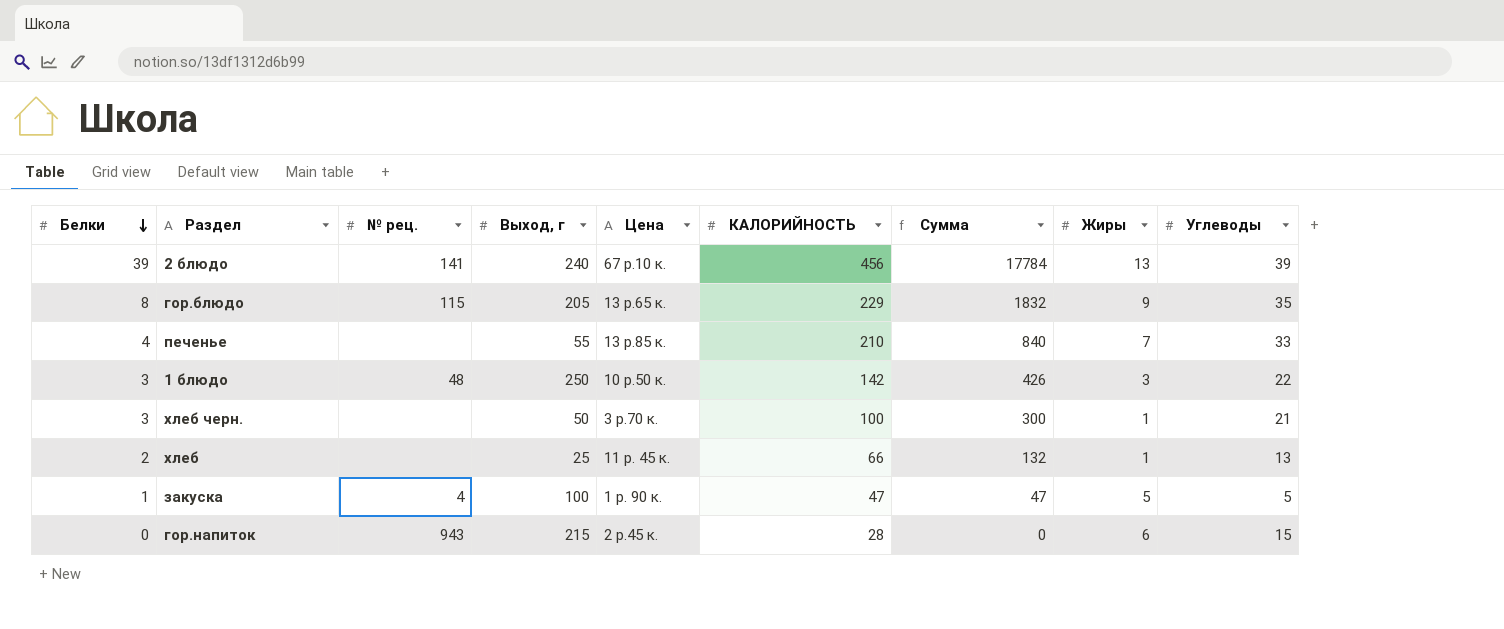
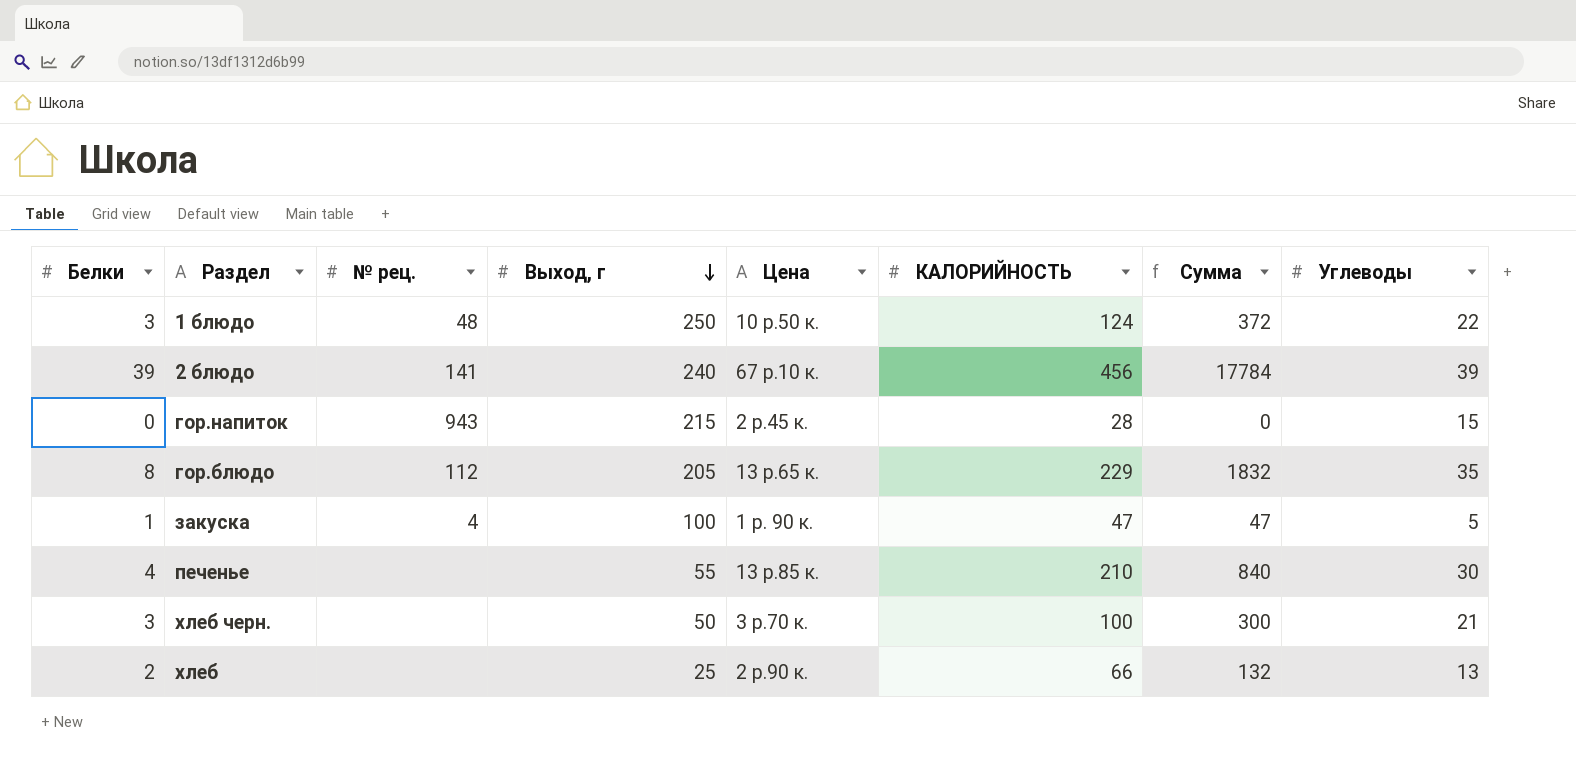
row order: Белки descending -> Выход, г descending
column Жиры | position: 8 -> none
1 блюдо | КАЛОРИЙНОСТЬ: 142 -> 124
1 блюдо | Сумма: 426 -> 372
гор.блюдо | № рец.: 115 -> 112
печенье | Углеводы: 33 -> 30
хлеб | Цена: 11 р. 45 к. -> 2 р.90 к.

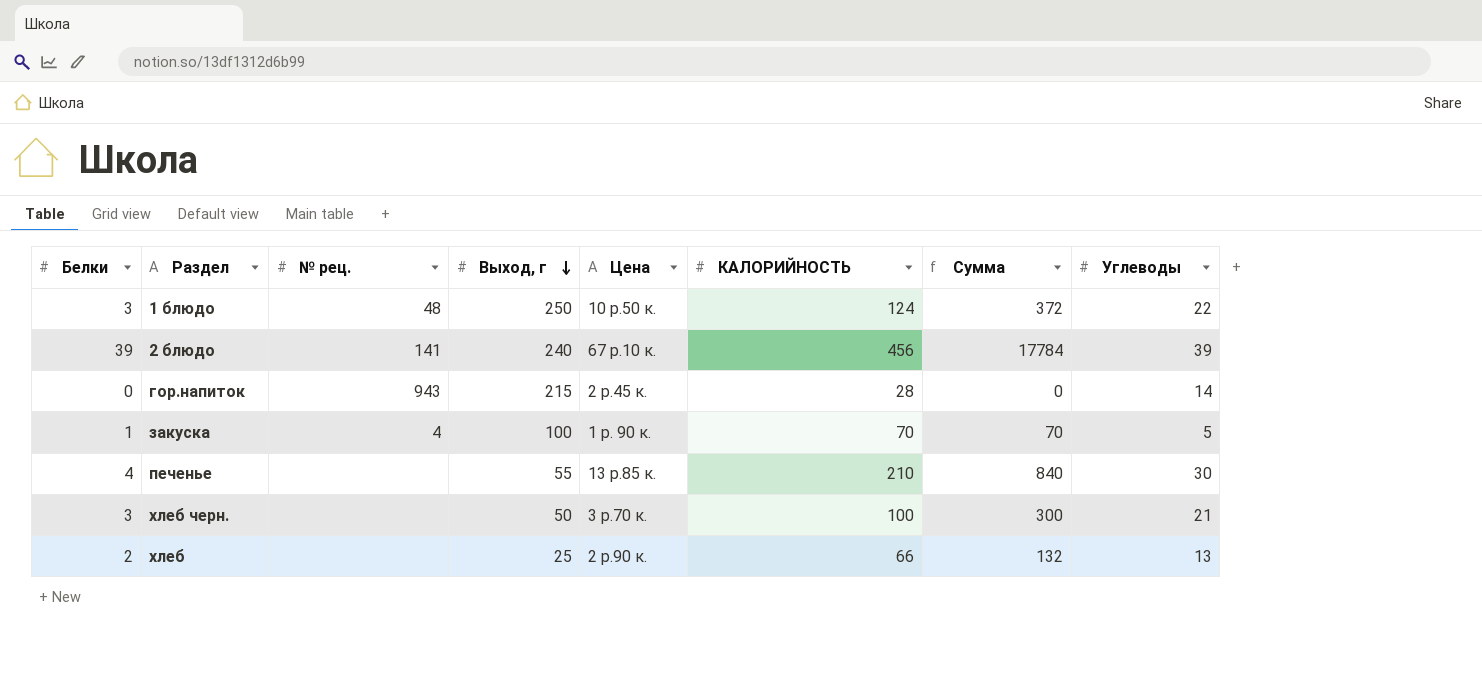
row гор.блюдо: 8 | 112 | 205 | 13 р.65 к. | 229 | 1832 | 35 -> none
гор.напиток | Углеводы: 15 -> 14
закуска | КАЛОРИЙНОСТЬ: 47 -> 70
закуска | Сумма: 47 -> 70

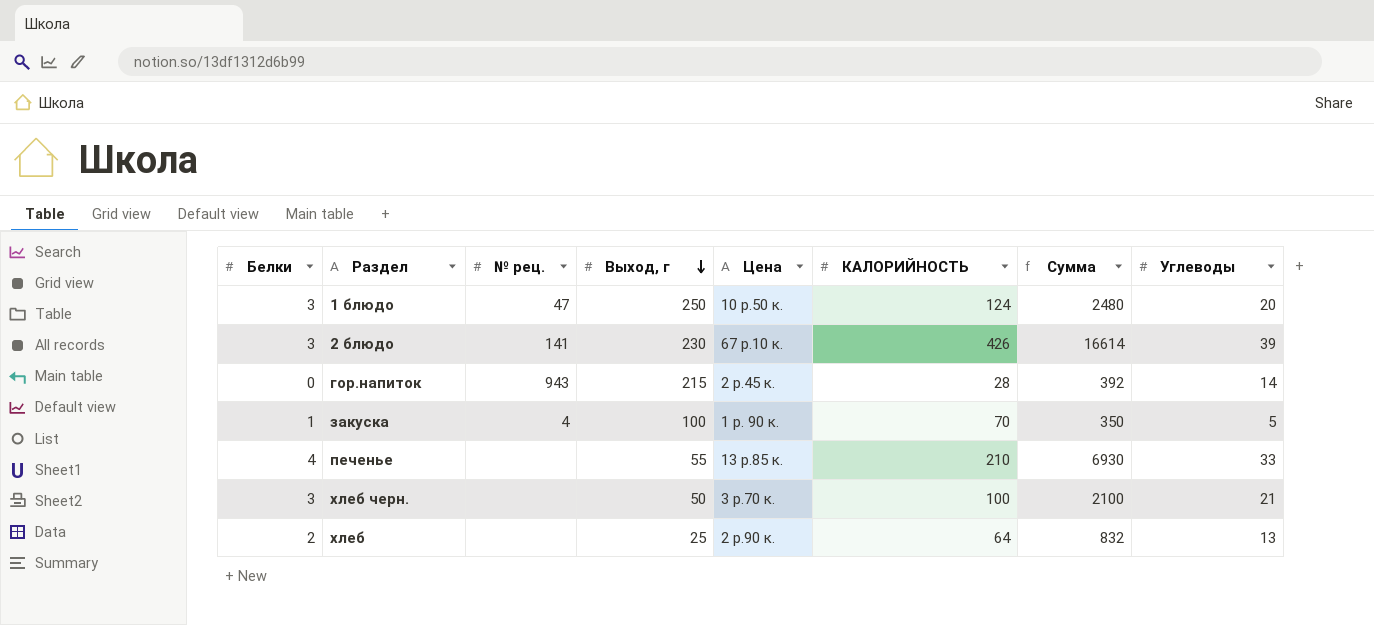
column Сумма | formula: [Белки] * [КАЛОРИЙНОСТЬ] -> [КАЛОРИЙНОСТЬ] * [Углеводы]
1 блюдо | № рец.: 48 -> 47
1 блюдо | Углеводы: 22 -> 20
2 блюдо | Белки: 39 -> 3
2 блюдо | Выход, г: 240 -> 230
2 блюдо | КАЛОРИЙНОСТЬ: 456 -> 426
печенье | Углеводы: 30 -> 33
хлеб | КАЛОРИЙНОСТЬ: 66 -> 64

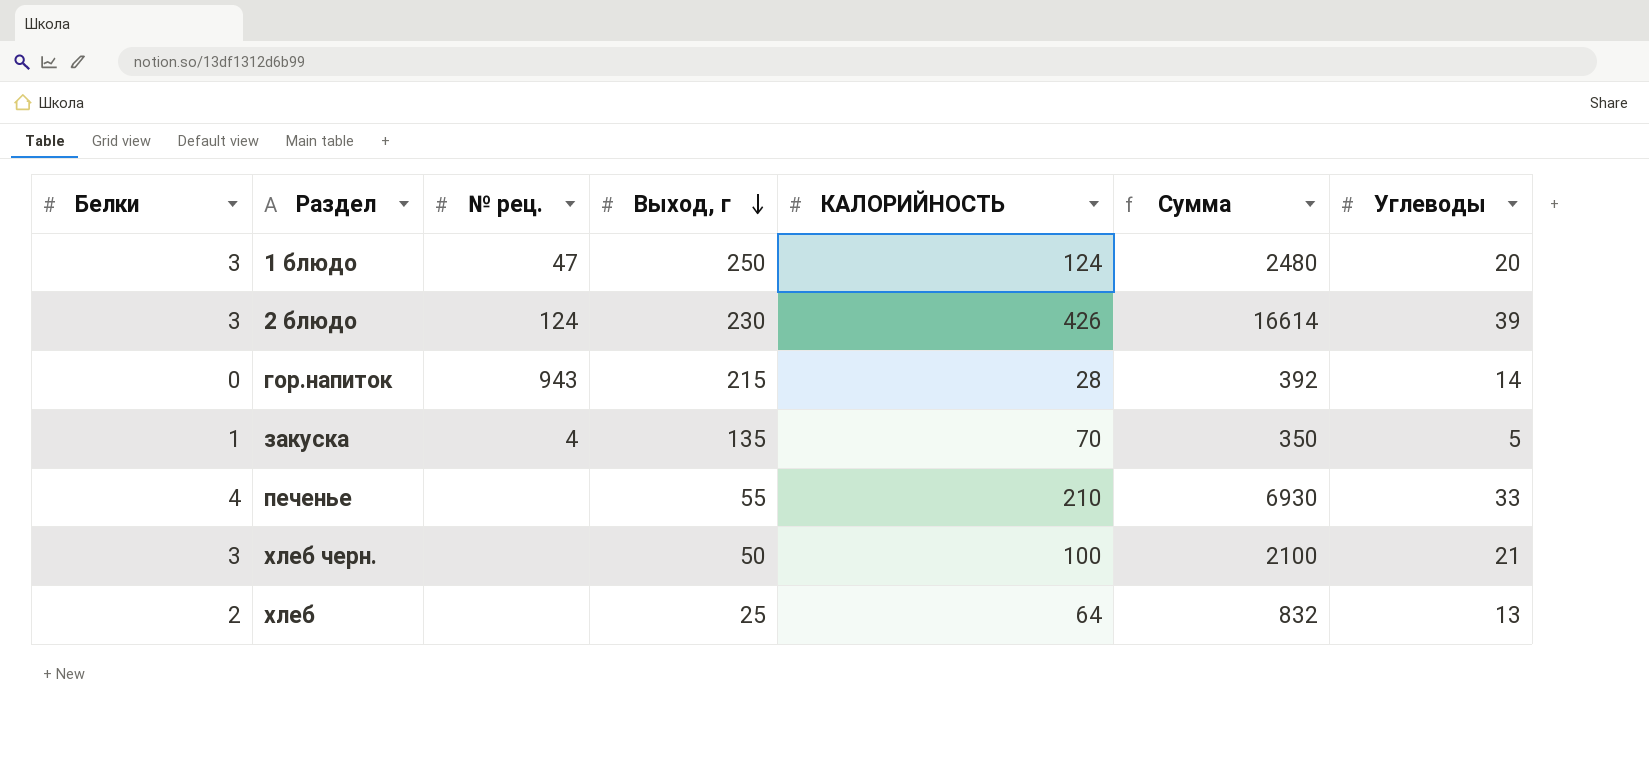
column Цена | position: 5 -> none
2 блюдо | № рец.: 141 -> 124
закуска | Выход, г: 100 -> 135

